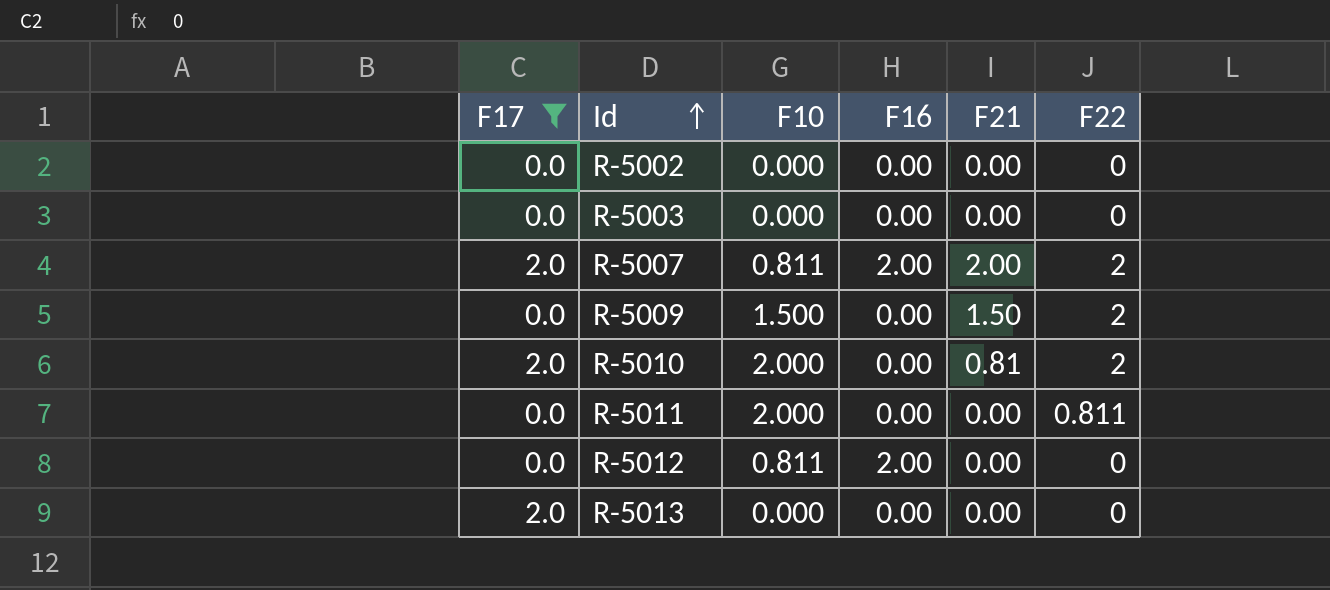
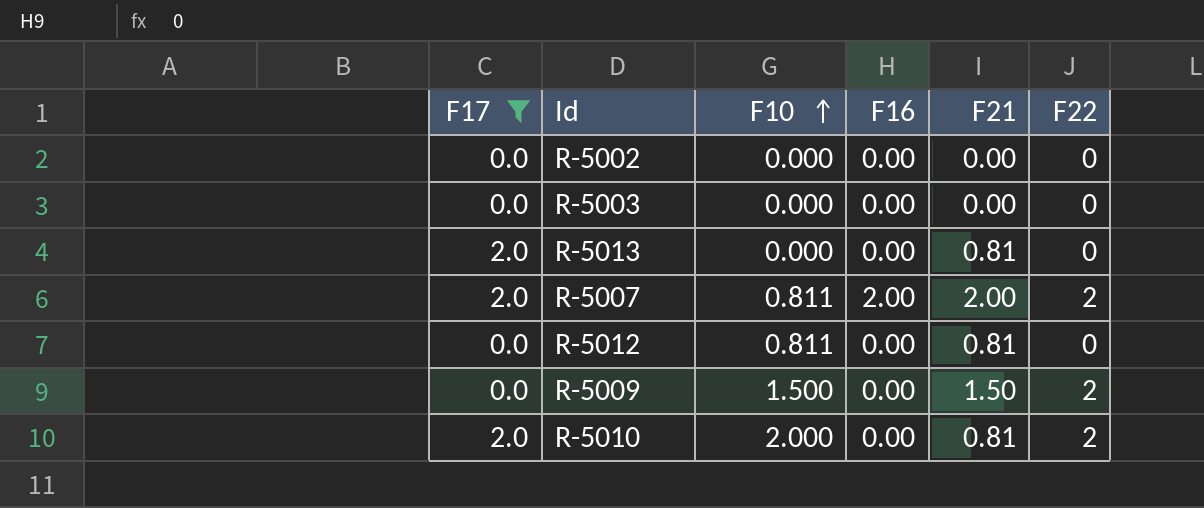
row order: Id ascending -> F10 ascending
row R-5011: 0.0 | 2.000 | 0.00 | 0.00 | 0.811 -> none
R-5013 | F21: 0.00 -> 0.81
R-5012 | F16: 2.00 -> 0.00
R-5012 | F21: 0.00 -> 0.81

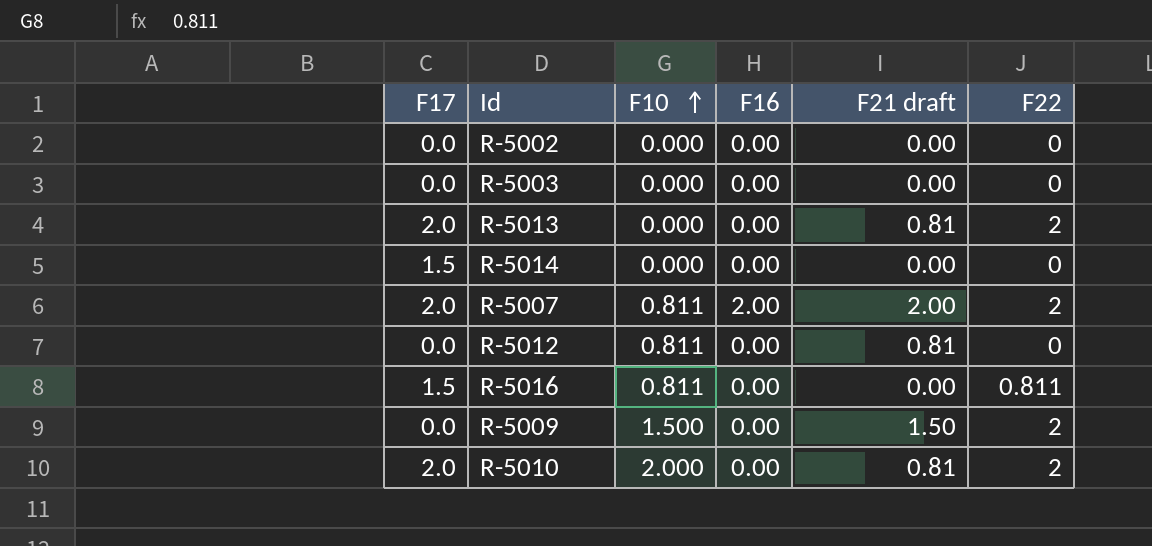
filter: F17 != 1.5 -> none
column name: F21 -> F21 draft
R-5013 | F22: 0 -> 2

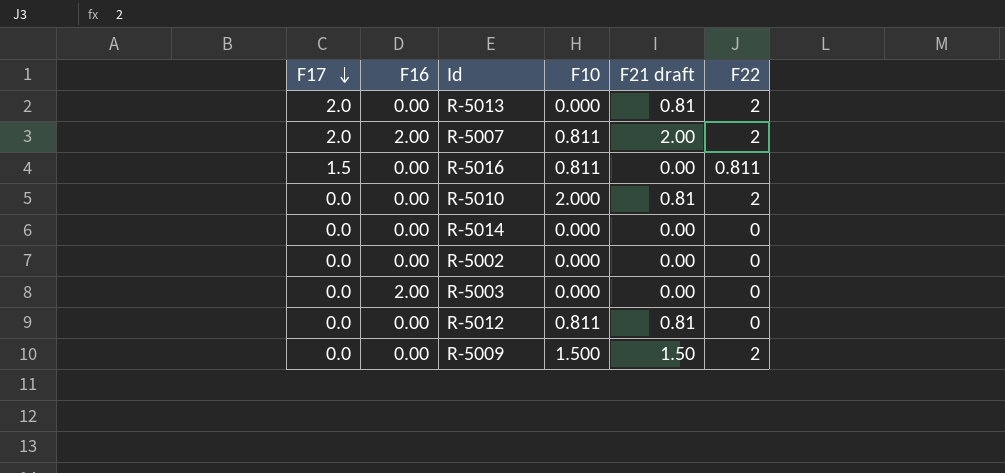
row order: F10 ascending -> F17 descending
column F16 | position: 4 -> 2
R-5010 | F17: 2.0 -> 0.0
R-5014 | F17: 1.5 -> 0.0
R-5003 | F16: 0.00 -> 2.00

